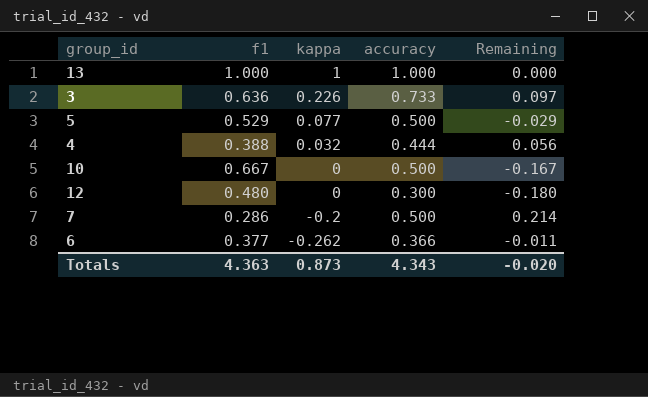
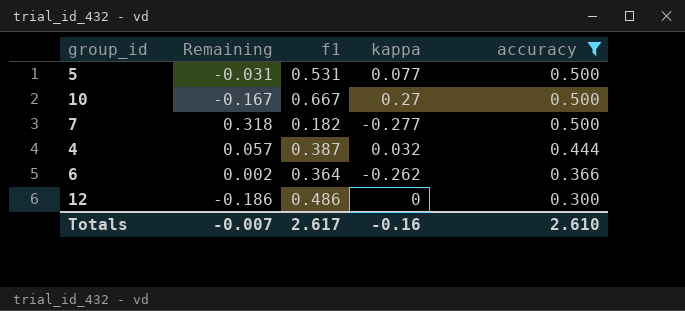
filter: none -> accuracy <= 0.500
row order: kappa descending -> accuracy descending
column Remaining | position: 5 -> 2
5 | Remaining: -0.029 -> -0.031
5 | f1: 0.529 -> 0.531
10 | kappa: 0 -> 0.27
7 | Remaining: 0.214 -> 0.318
7 | f1: 0.286 -> 0.182
7 | kappa: -0.2 -> -0.277
4 | Remaining: 0.056 -> 0.057
4 | f1: 0.388 -> 0.387
6 | Remaining: -0.011 -> 0.002
6 | f1: 0.377 -> 0.364
12 | Remaining: -0.180 -> -0.186
12 | f1: 0.480 -> 0.486
Totals | Remaining: -0.020 -> -0.007
Totals | f1: 4.363 -> 2.617
Totals | kappa: 0.873 -> -0.16
Totals | accuracy: 4.343 -> 2.610

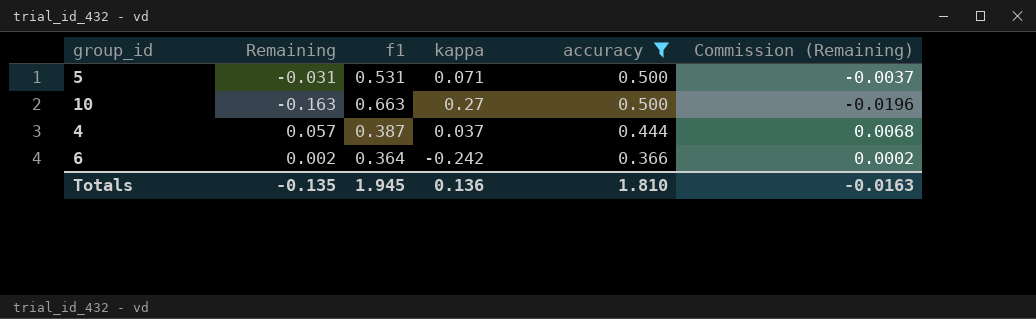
column Commission (Remaining) | formula: none -> [Remaining] * 0.12
row 7: 0.318 | 0.182 | -0.277 | 0.500 -> none
row 12: -0.186 | 0.486 | 0 | 0.300 -> none
5 | kappa: 0.077 -> 0.071
10 | Remaining: -0.167 -> -0.163
10 | f1: 0.667 -> 0.663
4 | kappa: 0.032 -> 0.037
6 | kappa: -0.262 -> -0.242
Totals | Remaining: -0.007 -> -0.135
Totals | f1: 2.617 -> 1.945
Totals | kappa: -0.16 -> 0.136
Totals | accuracy: 2.610 -> 1.810

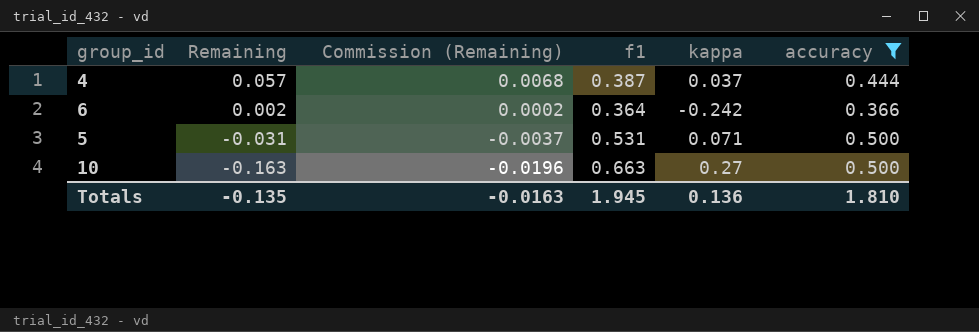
row order: accuracy descending -> Remaining descending
column Commission (Remaining) | position: 6 -> 3

